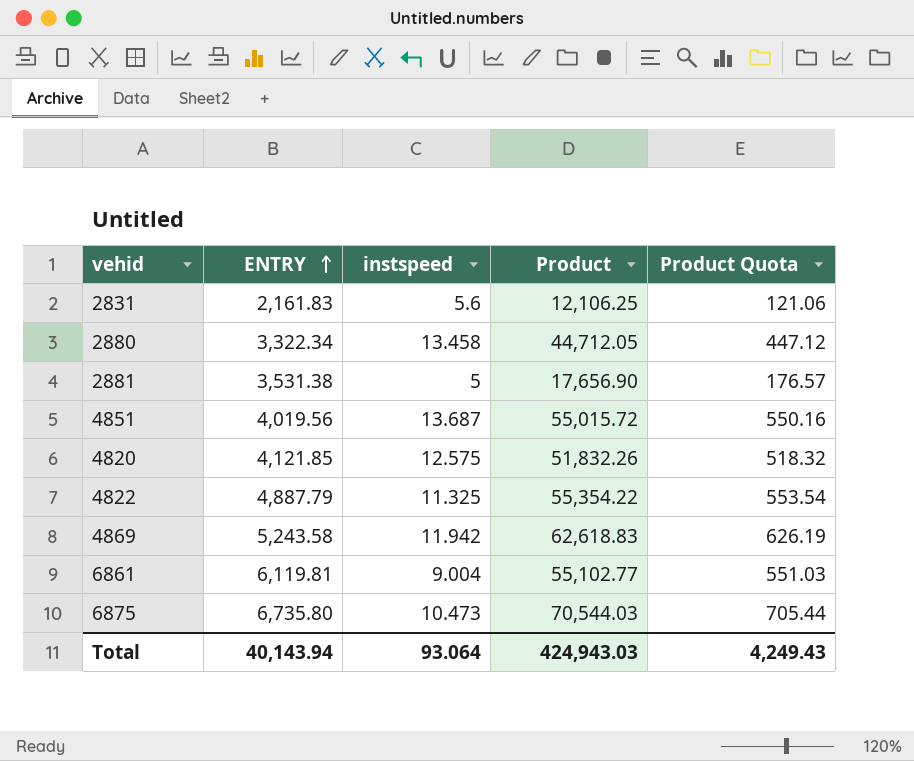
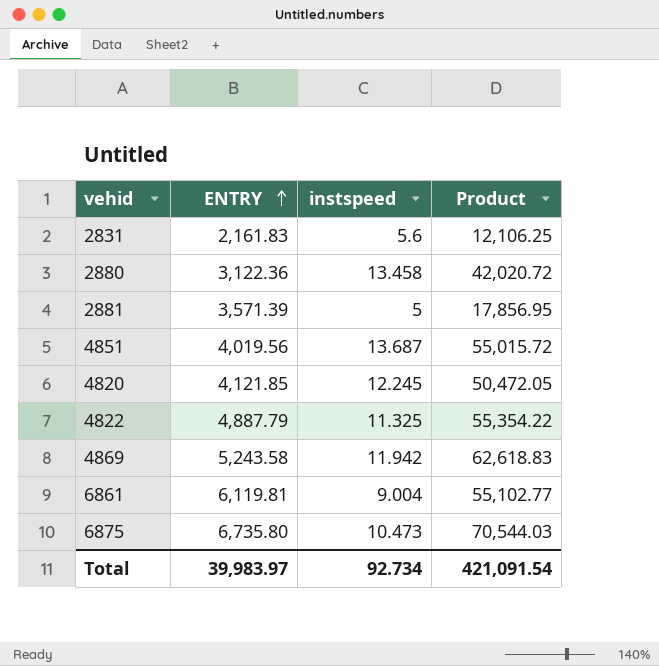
column Product Quota | formula: [Product] * 0.01 -> none
2880 | ENTRY: 3,322.34 -> 3,122.36
2880 | Product: 44,712.05 -> 42,020.72
2881 | ENTRY: 3,531.38 -> 3,571.39
2881 | Product: 17,656.90 -> 17,856.95
4820 | instspeed: 12.575 -> 12.245
4820 | Product: 51,832.26 -> 50,472.05
Total | ENTRY: 40,143.94 -> 39,983.97
Total | instspeed: 93.064 -> 92.734
Total | Product: 424,943.03 -> 421,091.54

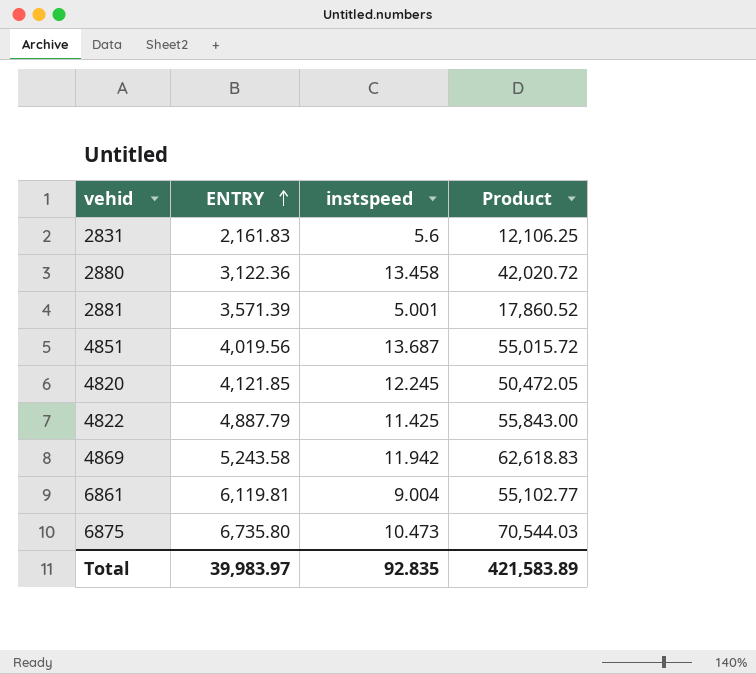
2881 | instspeed: 5 -> 5.001
2881 | Product: 17,856.95 -> 17,860.52
4822 | instspeed: 11.325 -> 11.425
4822 | Product: 55,354.22 -> 55,843.00
Total | instspeed: 92.734 -> 92.835
Total | Product: 421,091.54 -> 421,583.89

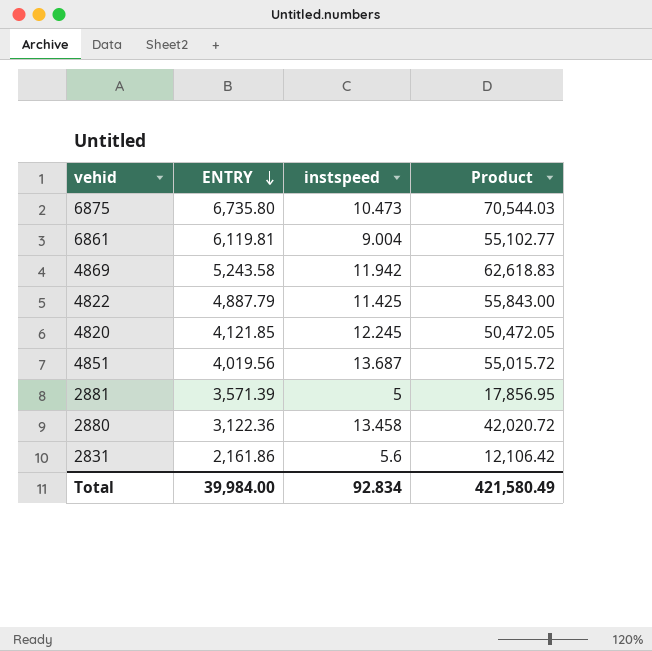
row order: ENTRY ascending -> ENTRY descending
2881 | instspeed: 5.001 -> 5
2881 | Product: 17,860.52 -> 17,856.95
2831 | ENTRY: 2,161.83 -> 2,161.86
2831 | Product: 12,106.25 -> 12,106.42
Total | ENTRY: 39,983.97 -> 39,984.00
Total | instspeed: 92.835 -> 92.834
Total | Product: 421,583.89 -> 421,580.49

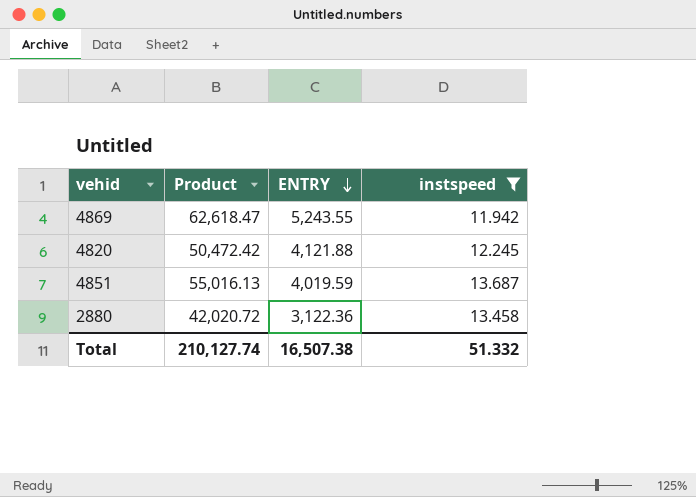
filter: none -> instspeed >= 11.942
column Product | position: 4 -> 2
4869 | Product: 62,618.83 -> 62,618.47
4869 | ENTRY: 5,243.58 -> 5,243.55
4820 | Product: 50,472.05 -> 50,472.42
4820 | ENTRY: 4,121.85 -> 4,121.88
4851 | Product: 55,015.72 -> 55,016.13
4851 | ENTRY: 4,019.56 -> 4,019.59
Total | Product: 421,580.49 -> 210,127.74
Total | ENTRY: 39,984.00 -> 16,507.38
Total | instspeed: 92.834 -> 51.332

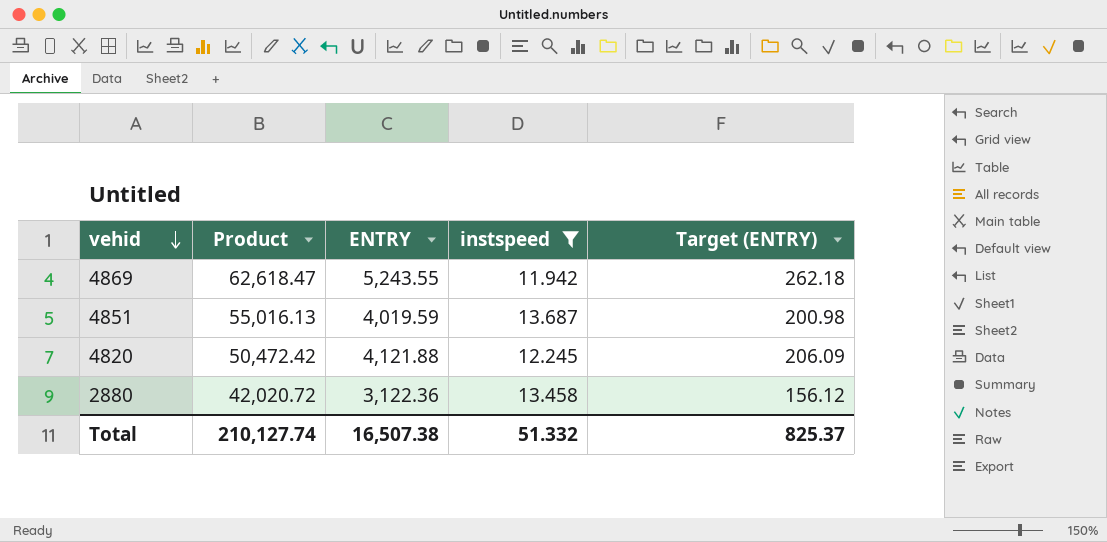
row order: ENTRY descending -> vehid descending
column Target (ENTRY) | formula: none -> [ENTRY] * 0.05

